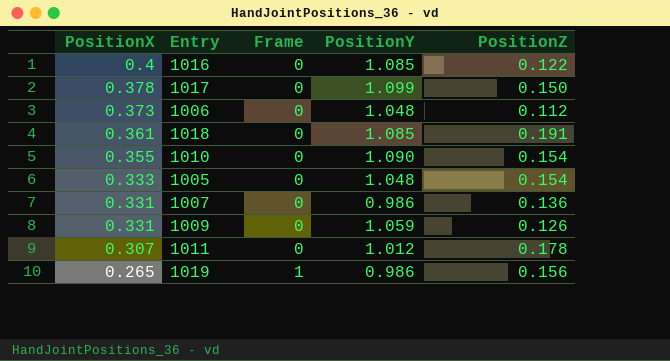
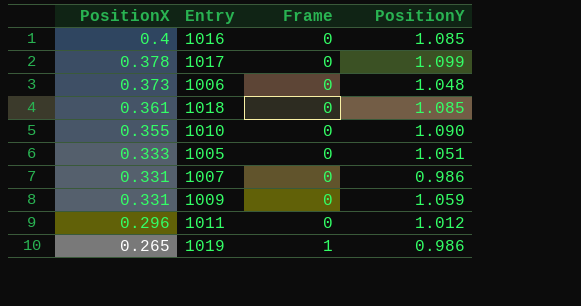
column PositionZ | position: 5 -> none
1005 | PositionY: 1.048 -> 1.051
1011 | PositionX: 0.307 -> 0.296

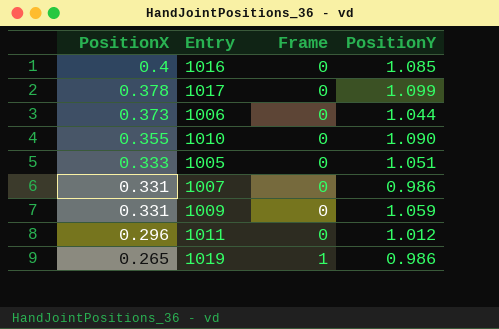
row 1018: 0.361 | 0 | 1.085 -> none
1006 | PositionY: 1.048 -> 1.044

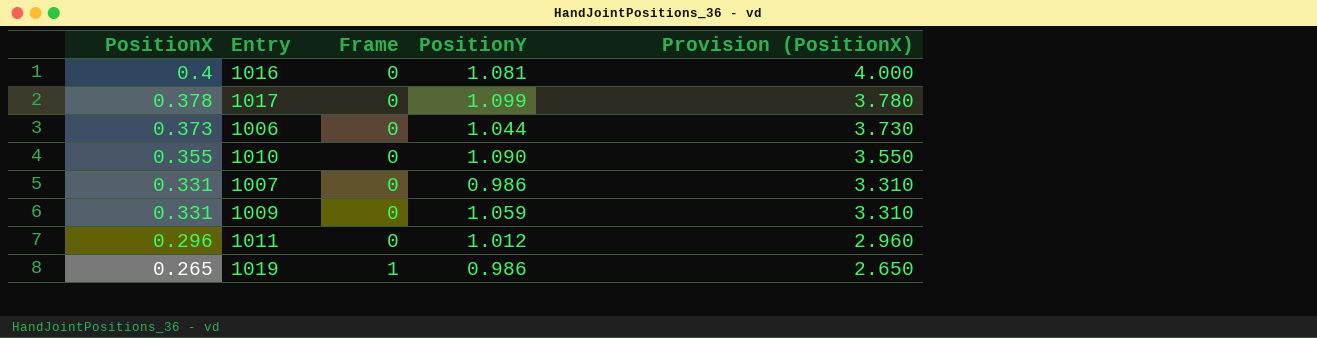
column Provision (PositionX) | formula: none -> [PositionX] * 10
row 1005: 0.333 | 0 | 1.051 -> none
1016 | PositionY: 1.085 -> 1.081

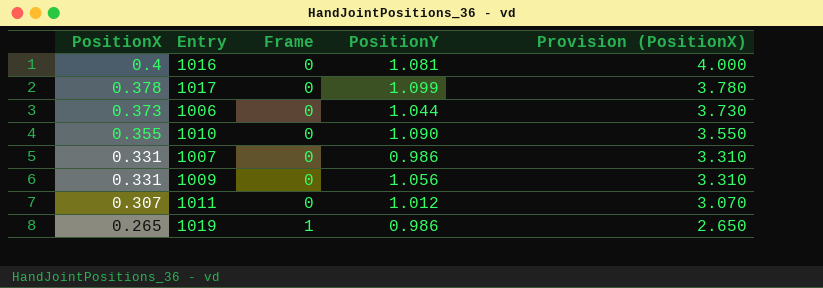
1009 | PositionY: 1.059 -> 1.056
1011 | PositionX: 0.296 -> 0.307
1011 | Provision (PositionX): 2.960 -> 3.070

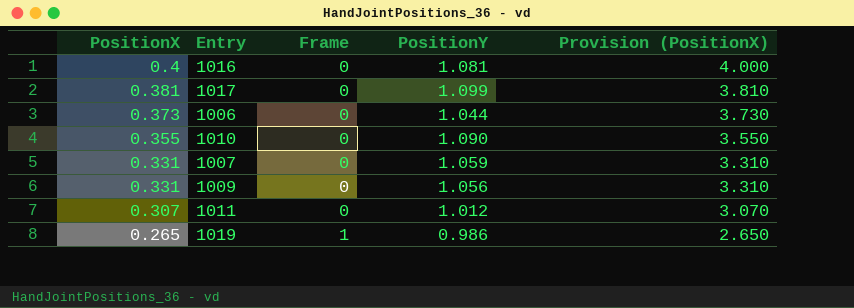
1017 | PositionX: 0.378 -> 0.381
1017 | Provision (PositionX): 3.780 -> 3.810
1007 | PositionY: 0.986 -> 1.059

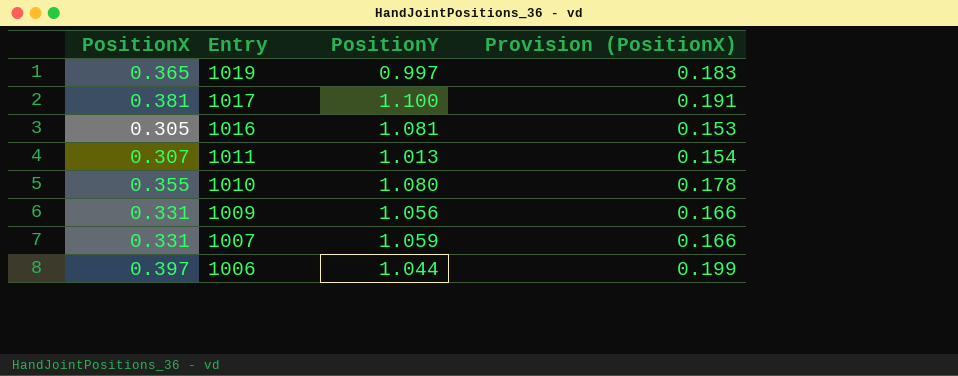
row order: PositionX descending -> Entry descending
column Frame | position: 3 -> none
column Provision (PositionX) | formula: [PositionX] * 10 -> [PositionX] * 0.5
1019 | PositionX: 0.265 -> 0.365
1019 | PositionY: 0.986 -> 0.997
1017 | PositionY: 1.099 -> 1.100
1016 | PositionX: 0.4 -> 0.305
1011 | PositionY: 1.012 -> 1.013
1010 | PositionY: 1.090 -> 1.080
1006 | PositionX: 0.373 -> 0.397

